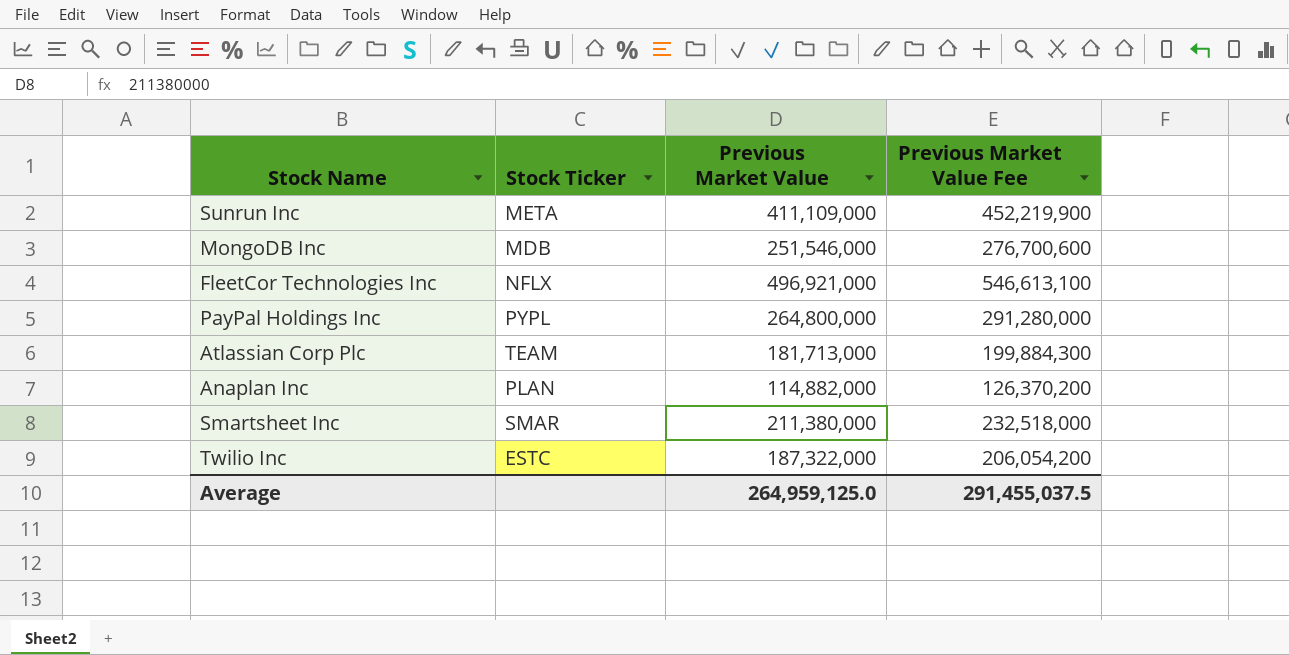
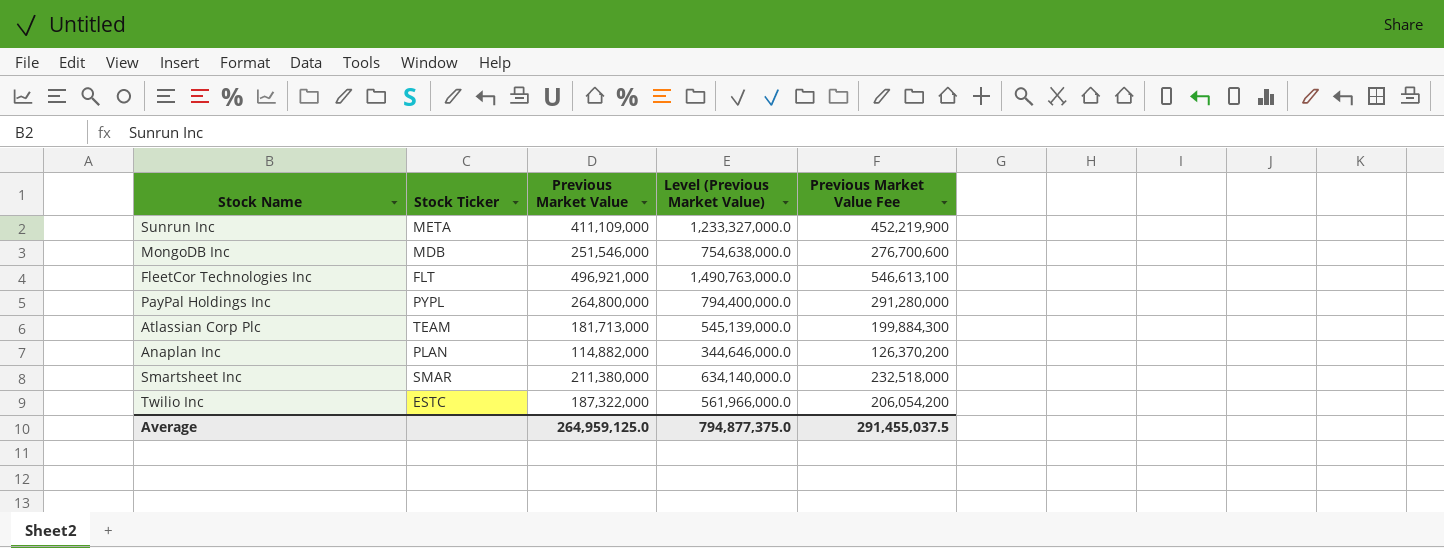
column Level (Previous Market Value) | formula: none -> [Previous Market Value] * 3
FleetCor Technologies Inc | Stock Ticker: NFLX -> FLT

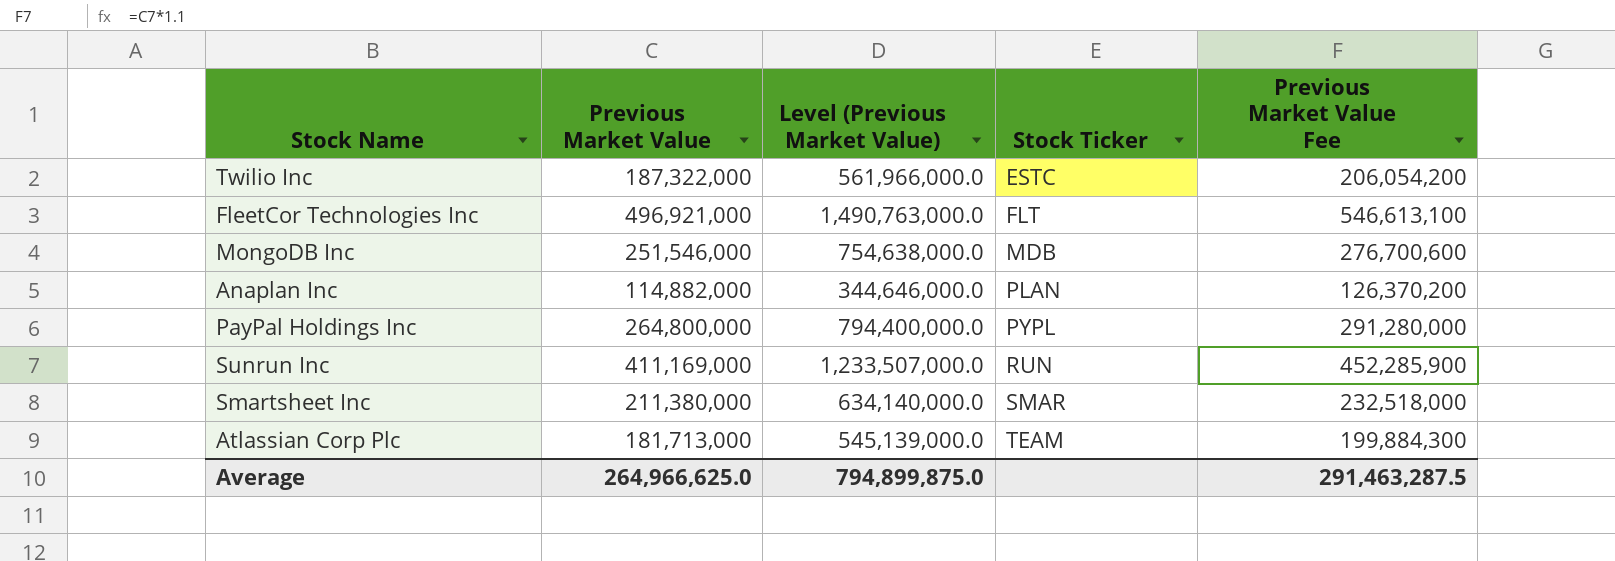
row order: none -> Stock Ticker ascending
column Stock Ticker | position: 2 -> 4
Sunrun Inc | Previous Market Value: 411,109,000 -> 411,169,000
Sunrun Inc | Level (Previous Market Value): 1,233,327,000.0 -> 1,233,507,000.0
Sunrun Inc | Stock Ticker: META -> RUN
Sunrun Inc | Previous Market Value Fee: 452,219,900 -> 452,285,900
Average | Previous Market Value: 264,959,125.0 -> 264,966,625.0
Average | Level (Previous Market Value): 794,877,375.0 -> 794,899,875.0
Average | Previous Market Value Fee: 291,455,037.5 -> 291,463,287.5

